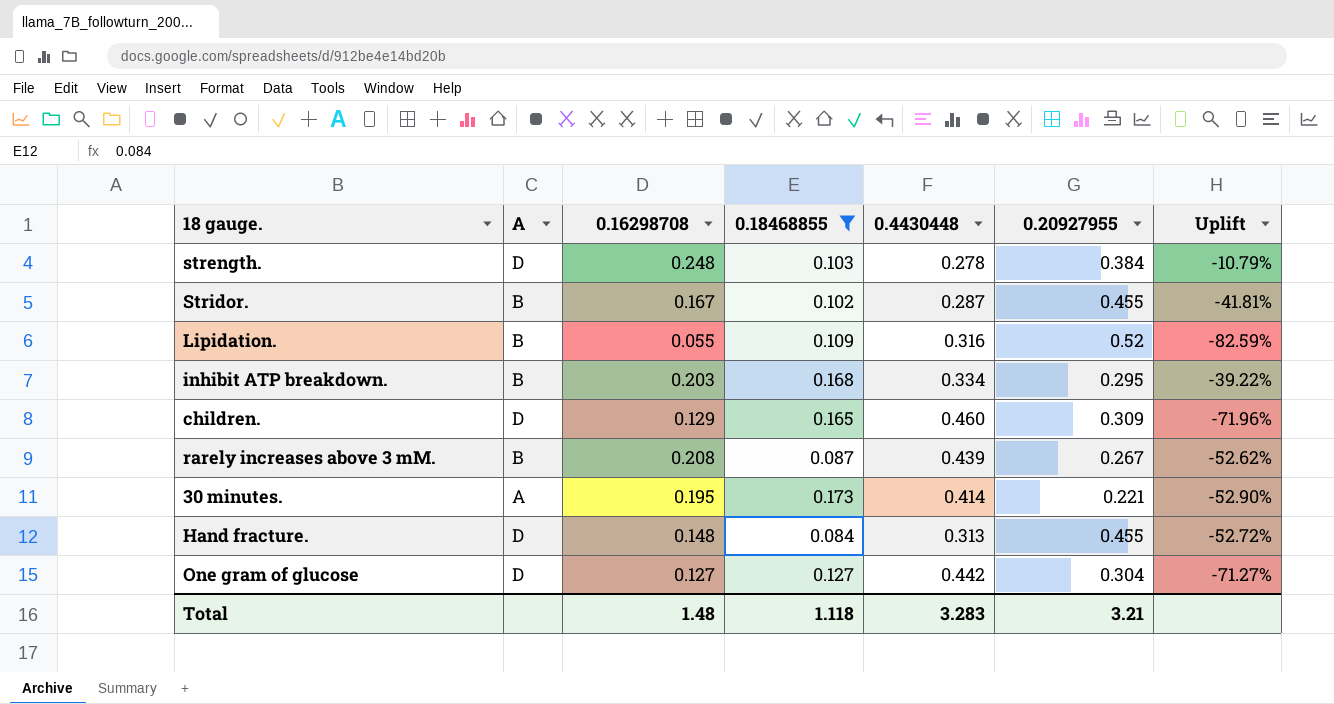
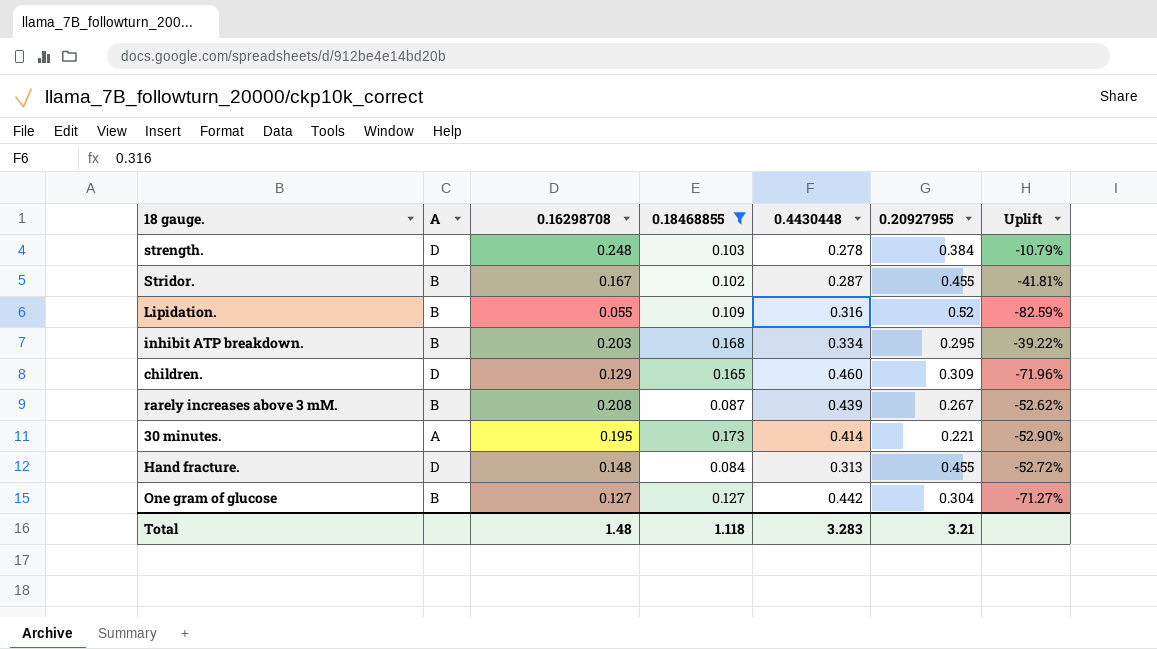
One gram of glucose | A: D -> B

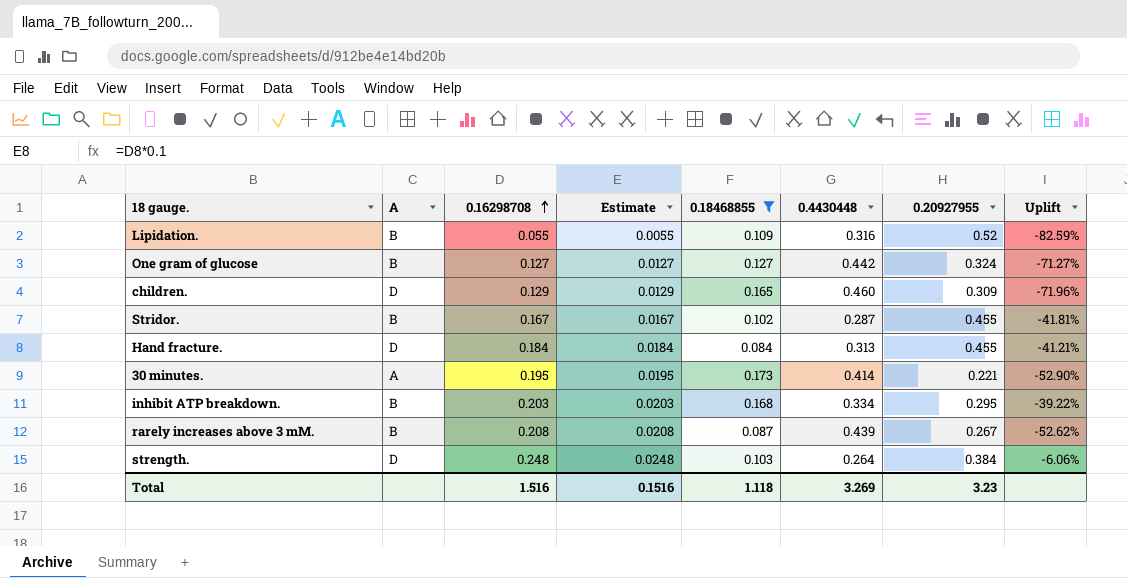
row order: none -> 0.16298708 ascending
column Estimate | formula: none -> [0.16298708] * 0.1
One gram of glucose | 0.20927955: 0.304 -> 0.324
Hand fracture. | 0.16298708: 0.148 -> 0.184
Hand fracture. | Uplift: -52.72% -> -41.21%
strength. | 0.4430448: 0.278 -> 0.264
strength. | Uplift: -10.79% -> -6.06%
Total | 0.16298708: 1.48 -> 1.516
Total | 0.4430448: 3.283 -> 3.269
Total | 0.20927955: 3.21 -> 3.23

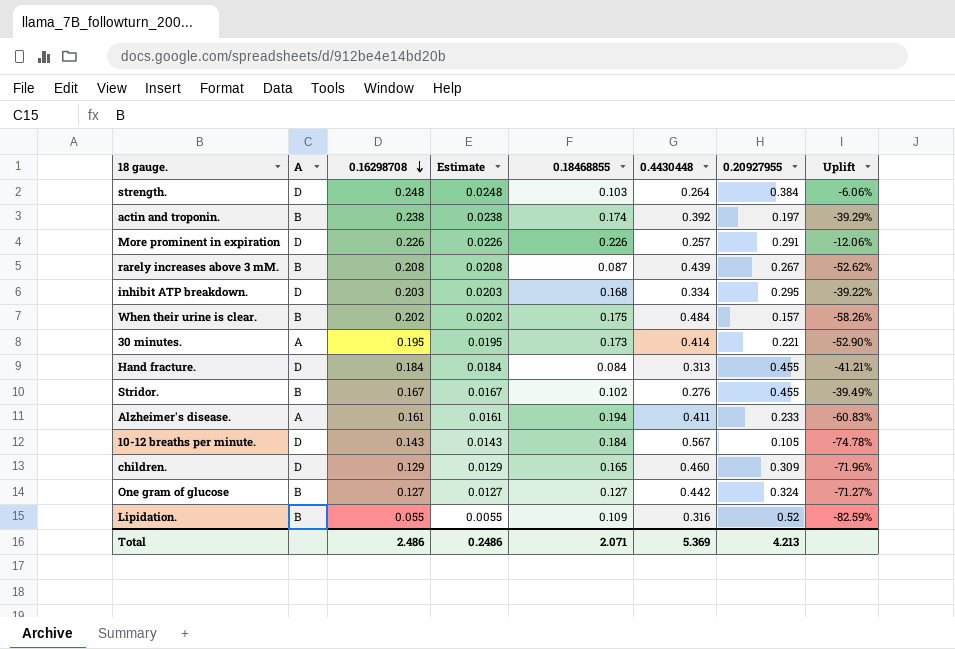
filter: 0.18468855 <= 0.173 -> none
row order: 0.16298708 ascending -> 0.16298708 descending
inhibit ATP breakdown. | A: B -> D
Stridor. | 0.4430448: 0.287 -> 0.276
Stridor. | Uplift: -41.81% -> -39.49%
Total | 0.16298708: 1.516 -> 2.486
Total | Estimate: 0.1516 -> 0.2486
Total | 0.18468855: 1.118 -> 2.071
Total | 0.4430448: 3.269 -> 5.369
Total | 0.20927955: 3.23 -> 4.213

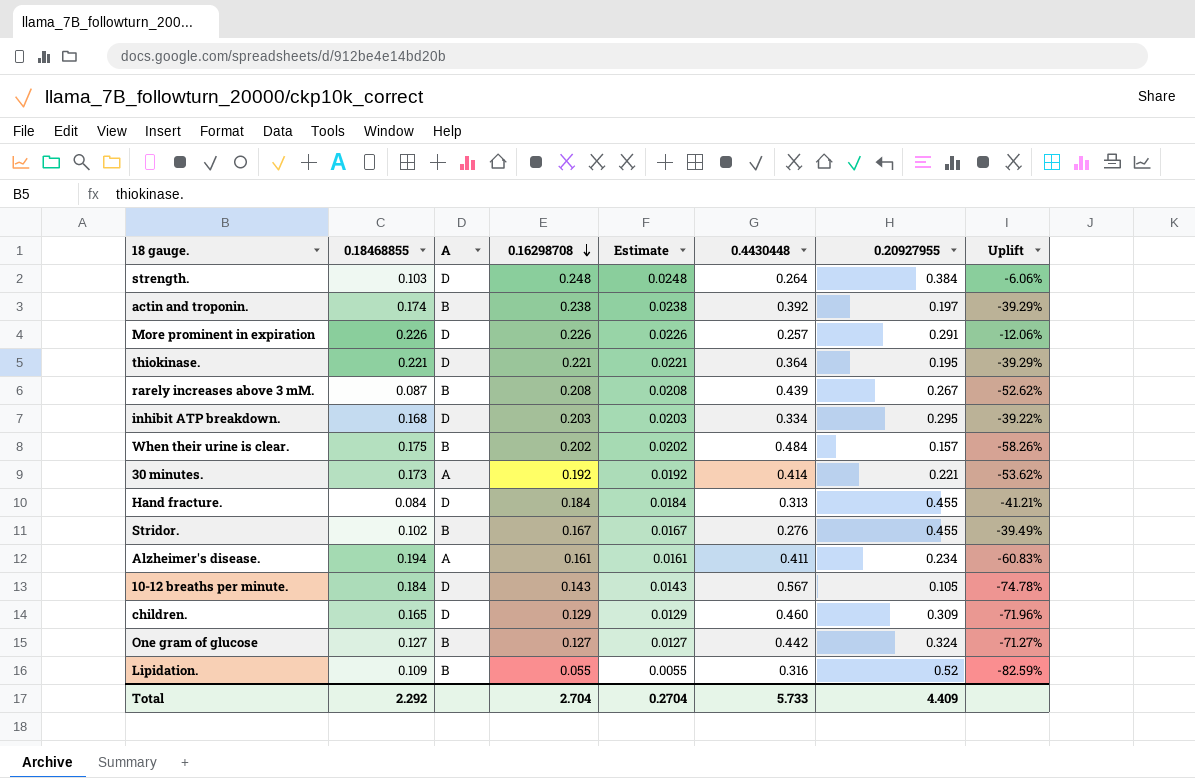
column 0.18468855 | position: 5 -> 2
row thiokinase.: none -> 0.221 | D | 0.221 | 0.0221 | 0.364 | 0.195 | -39.29%
30 minutes. | 0.16298708: 0.195 -> 0.192
30 minutes. | Estimate: 0.0195 -> 0.0192
30 minutes. | Uplift: -52.90% -> -53.62%
Alzheimer's disease. | 0.20927955: 0.233 -> 0.234
Total | 0.18468855: 2.071 -> 2.292
Total | 0.16298708: 2.486 -> 2.704
Total | Estimate: 0.2486 -> 0.2704
Total | 0.4430448: 5.369 -> 5.733
Total | 0.20927955: 4.213 -> 4.409

